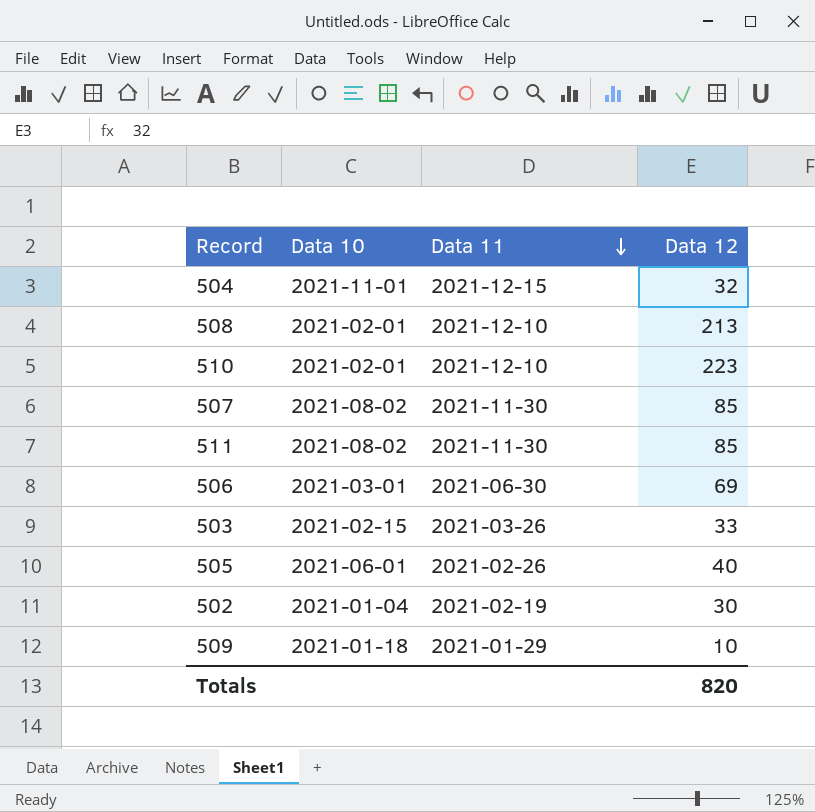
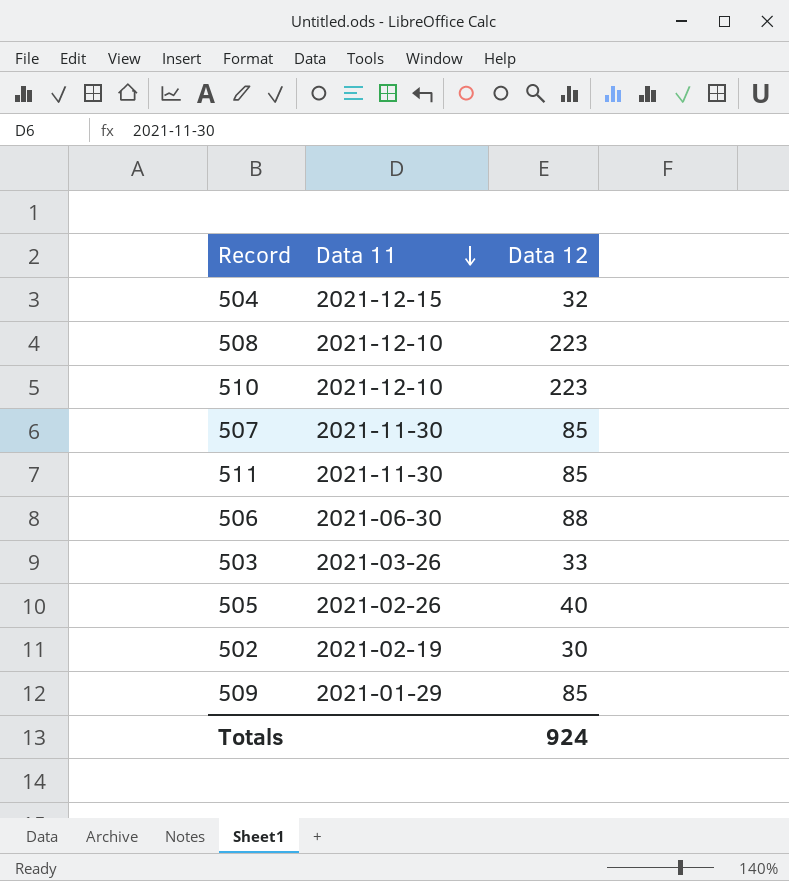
column Data 10 | position: 2 -> none
508 | Data 12: 213 -> 223
506 | Data 12: 69 -> 88
509 | Data 12: 10 -> 85
Totals | Data 12: 820 -> 924

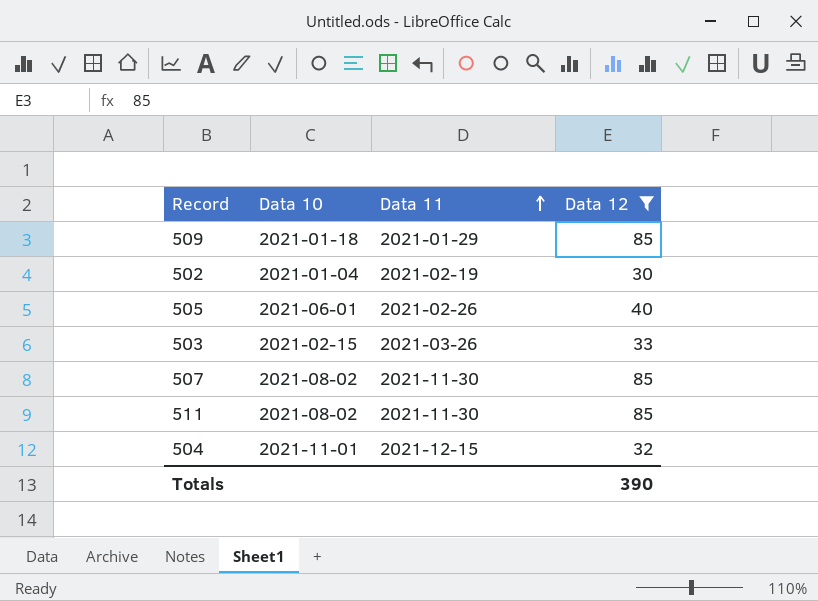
filter: none -> Data 12 <= 85
row order: Data 11 descending -> Data 11 ascending
column Data 10 | position: none -> 2
Totals | Data 12: 924 -> 390

